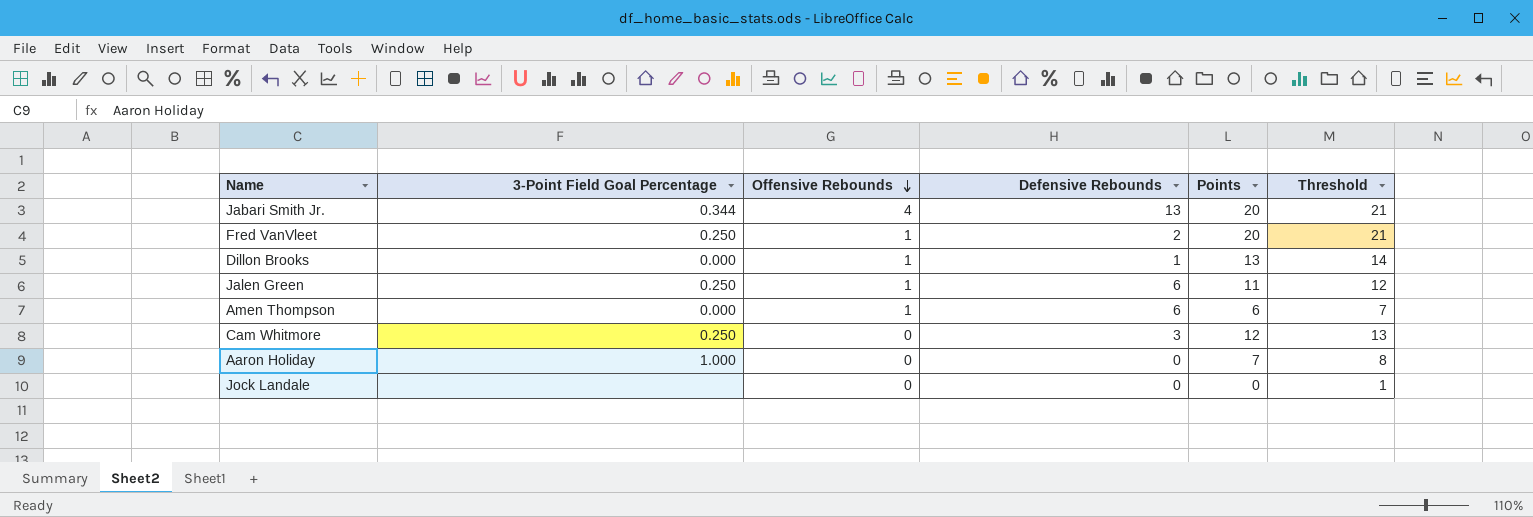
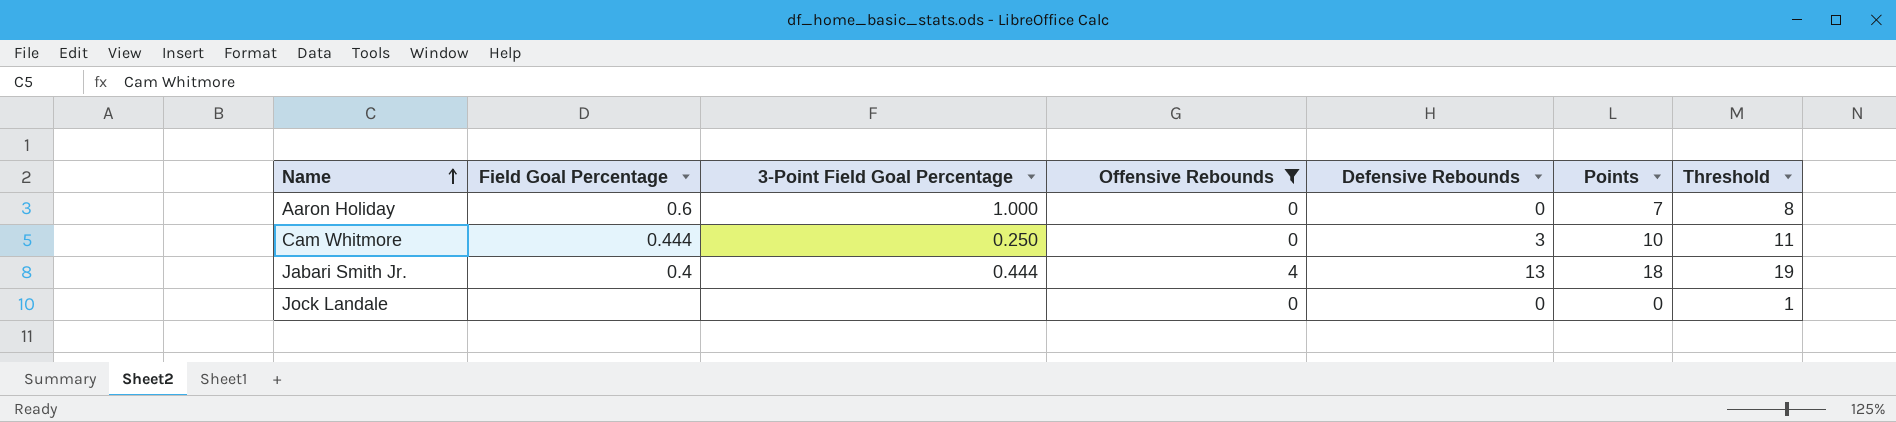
filter: none -> Offensive Rebounds != 1
row order: Offensive Rebounds descending -> Name ascending
column Field Goal Percentage | position: none -> 2
Cam Whitmore | Points: 12 -> 10
Cam Whitmore | Threshold: 13 -> 11
Jabari Smith Jr. | 3-Point Field Goal Percentage: 0.344 -> 0.444
Jabari Smith Jr. | Points: 20 -> 18
Jabari Smith Jr. | Threshold: 21 -> 19

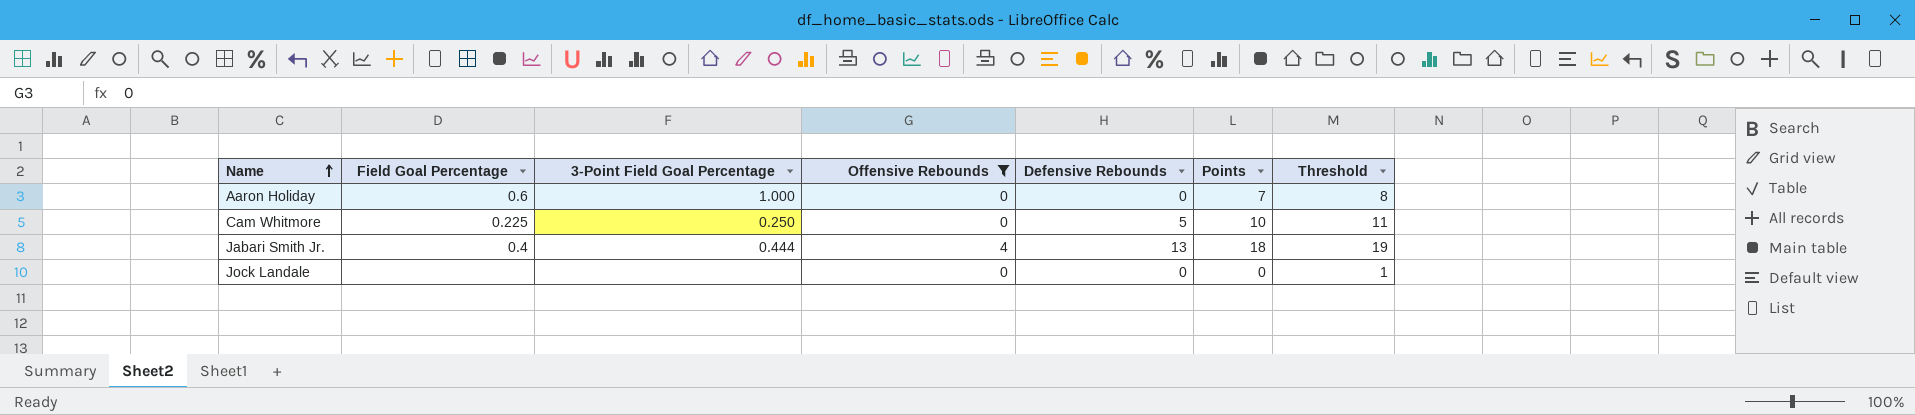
Cam Whitmore | Field Goal Percentage: 0.444 -> 0.225
Cam Whitmore | Defensive Rebounds: 3 -> 5

